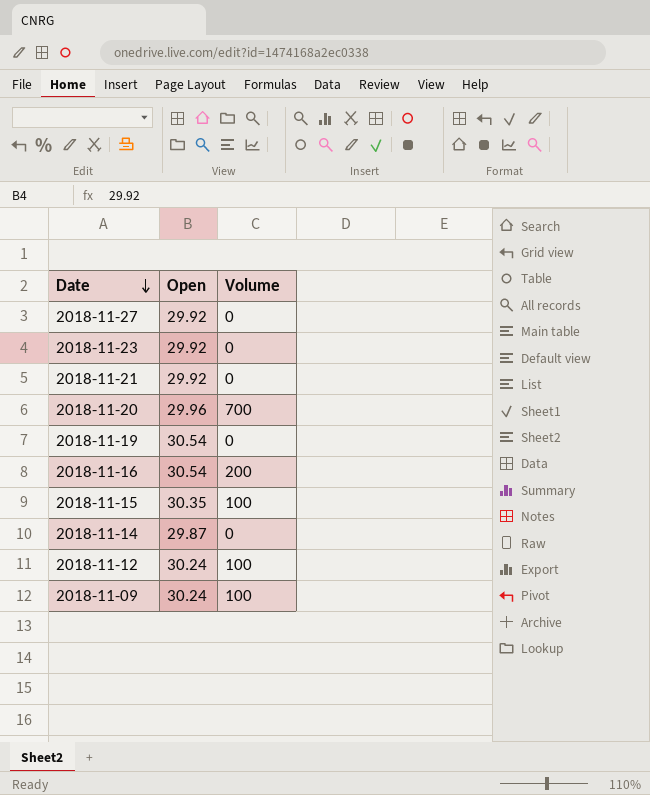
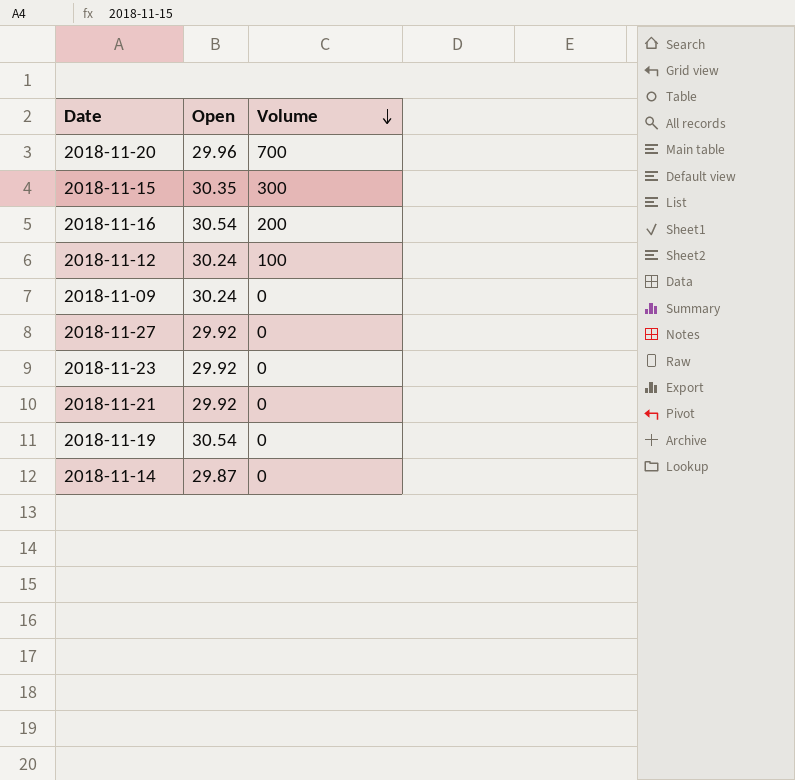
row order: Date descending -> Volume descending
2018-11-15 | Volume: 100 -> 300
2018-11-09 | Volume: 100 -> 0

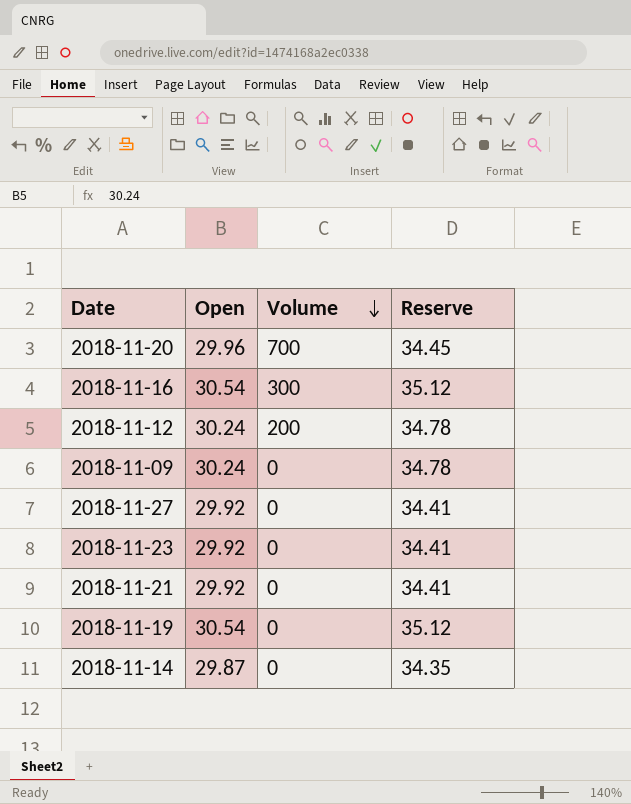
column Reserve | formula: none -> [Open] * 1.15
row 2018-11-15: 30.35 | 300 -> none
2018-11-16 | Volume: 200 -> 300
2018-11-12 | Volume: 100 -> 200

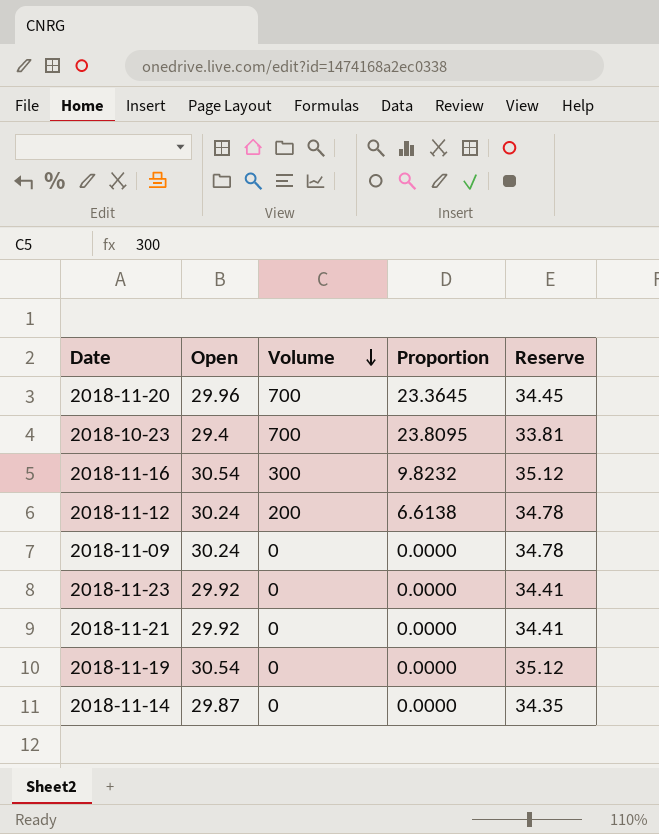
column Proportion | formula: none -> [Volume] / [Open]
row 2018-11-27: 29.92 | 0 | 34.41 -> none
row 2018-10-23: none -> 29.4 | 700 | 23.8095 | 33.81

